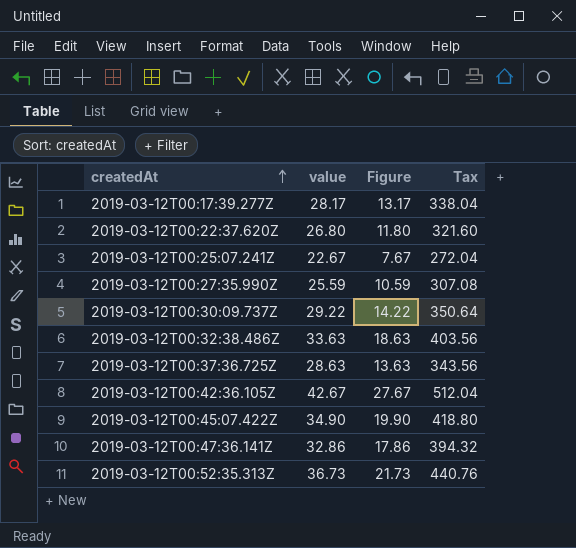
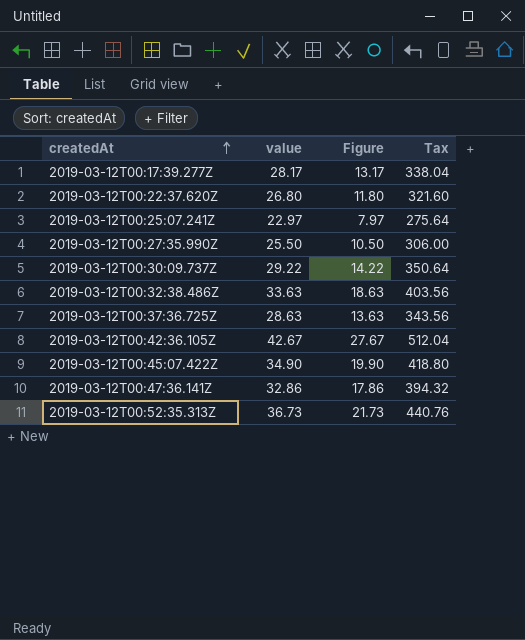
2019-03-12T00:25:07.241Z | value: 22.67 -> 22.97
2019-03-12T00:25:07.241Z | Figure: 7.67 -> 7.97
2019-03-12T00:25:07.241Z | Tax: 272.04 -> 275.64
2019-03-12T00:27:35.990Z | value: 25.59 -> 25.50
2019-03-12T00:27:35.990Z | Figure: 10.59 -> 10.50
2019-03-12T00:27:35.990Z | Tax: 307.08 -> 306.00

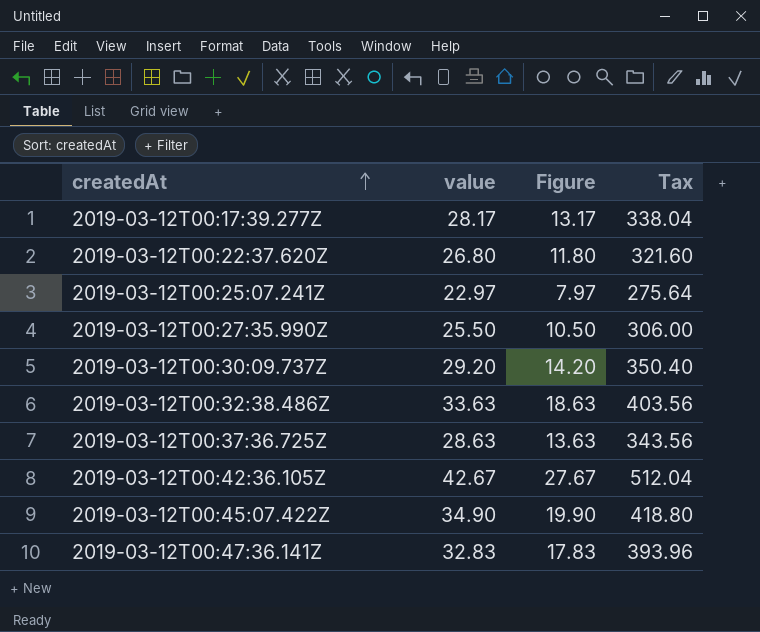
row 2019-03-12T00:52:35.313Z: 36.73 | 21.73 | 440.76 -> none
2019-03-12T00:30:09.737Z | value: 29.22 -> 29.20
2019-03-12T00:30:09.737Z | Figure: 14.22 -> 14.20
2019-03-12T00:30:09.737Z | Tax: 350.64 -> 350.40
2019-03-12T00:47:36.141Z | value: 32.86 -> 32.83
2019-03-12T00:47:36.141Z | Figure: 17.86 -> 17.83
2019-03-12T00:47:36.141Z | Tax: 394.32 -> 393.96

